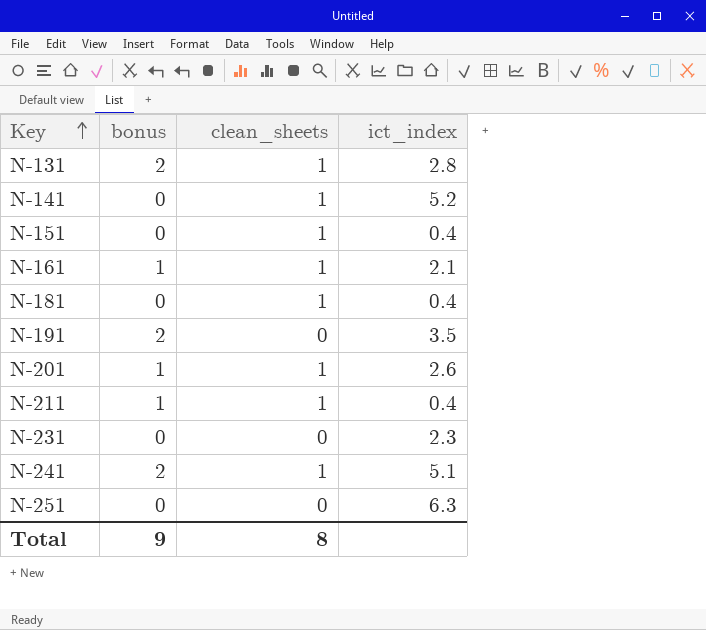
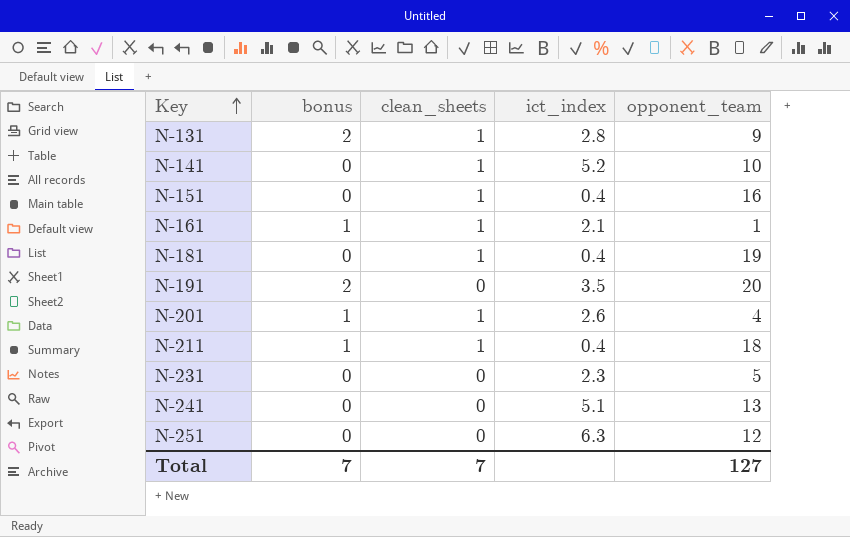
column opponent_team | position: none -> 5
N-241 | bonus: 2 -> 0
N-241 | clean_sheets: 1 -> 0
Total | bonus: 9 -> 7
Total | clean_sheets: 8 -> 7

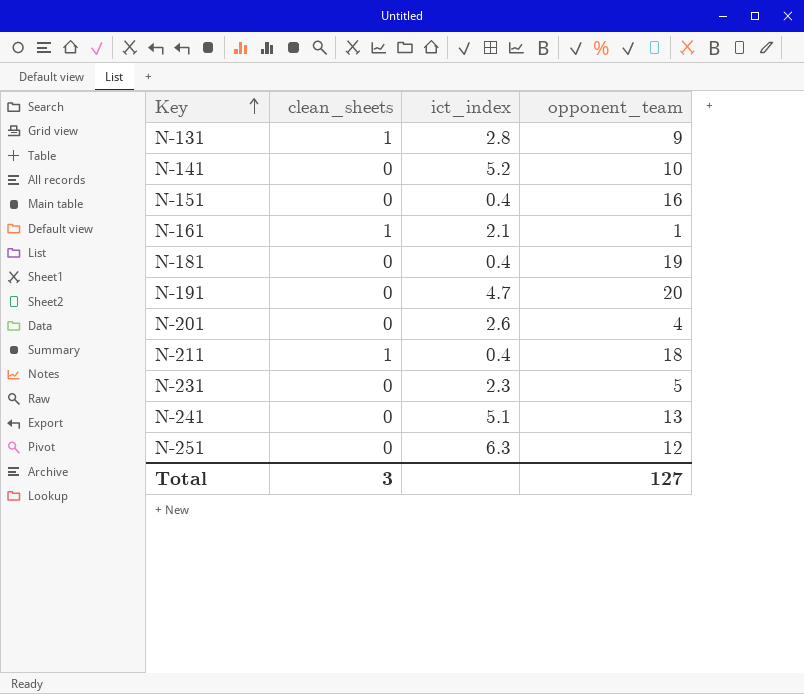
column bonus | position: 2 -> none
N-141 | clean_sheets: 1 -> 0
N-151 | clean_sheets: 1 -> 0
N-181 | clean_sheets: 1 -> 0
N-191 | ict_index: 3.5 -> 4.7
N-201 | clean_sheets: 1 -> 0
Total | clean_sheets: 7 -> 3

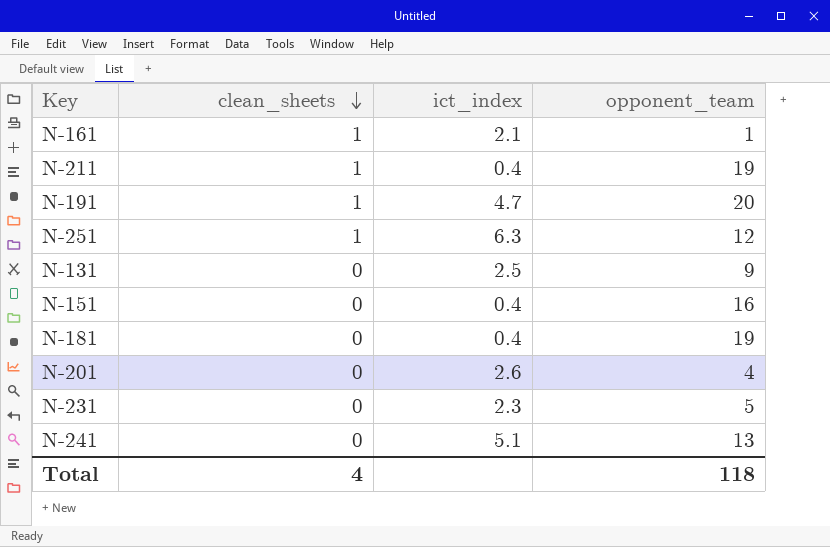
row order: Key ascending -> clean_sheets descending
row N-141: 0 | 5.2 | 10 -> none
N-211 | opponent_team: 18 -> 19
N-191 | clean_sheets: 0 -> 1
N-251 | clean_sheets: 0 -> 1
N-131 | clean_sheets: 1 -> 0
N-131 | ict_index: 2.8 -> 2.5
Total | clean_sheets: 3 -> 4
Total | opponent_team: 127 -> 118

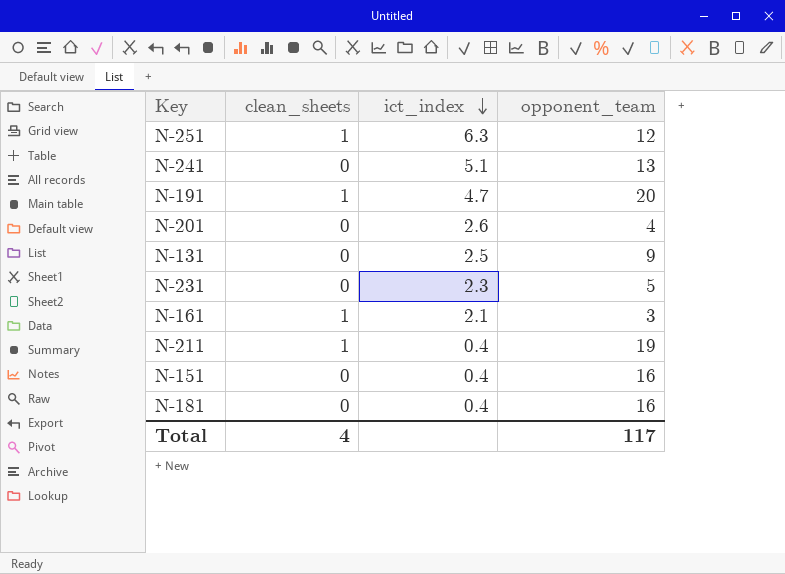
row order: clean_sheets descending -> ict_index descending
N-161 | opponent_team: 1 -> 3
N-181 | opponent_team: 19 -> 16
Total | opponent_team: 118 -> 117

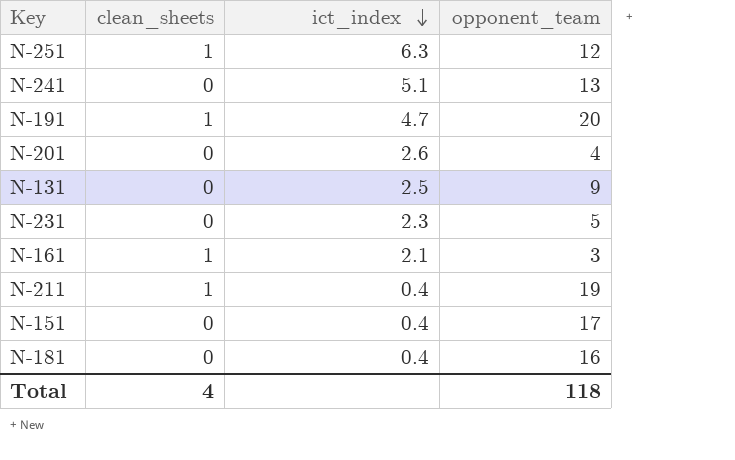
N-151 | opponent_team: 16 -> 17
Total | opponent_team: 117 -> 118

